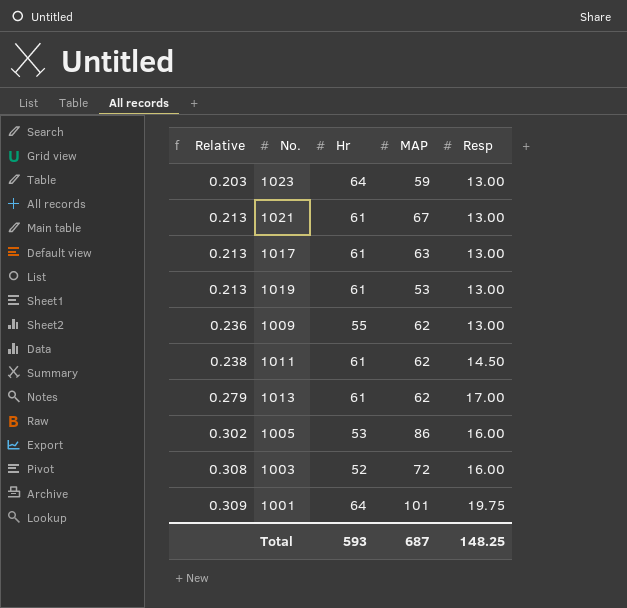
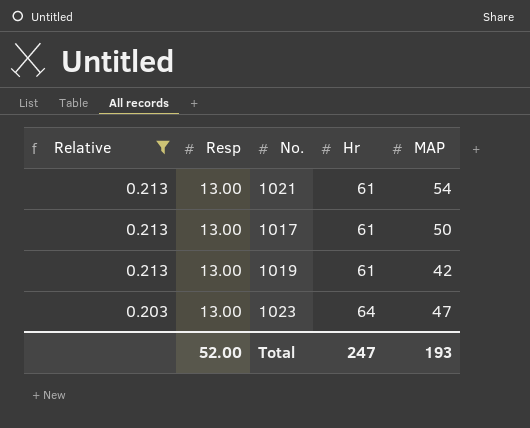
filter: none -> Relative <= 0.213
row order: Relative ascending -> Relative descending
column Resp | position: 5 -> 2
1021 | MAP: 67 -> 54
1017 | MAP: 63 -> 50
1019 | MAP: 53 -> 42
1023 | MAP: 59 -> 47
Total | Resp: 148.25 -> 52.00
Total | Hr: 593 -> 247
Total | MAP: 687 -> 193

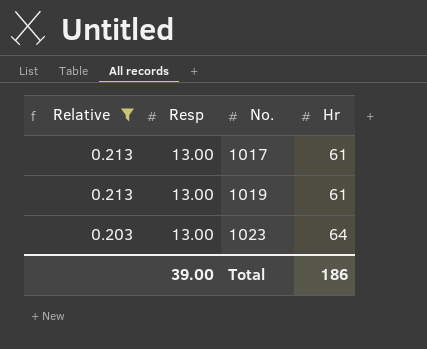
column MAP | position: 5 -> none
row 1021: 0.213 | 13.00 | 61 | 54 -> none
Total | Resp: 52.00 -> 39.00
Total | Hr: 247 -> 186

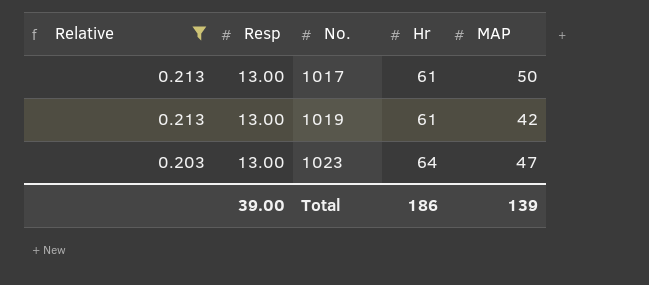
column MAP | position: none -> 5

